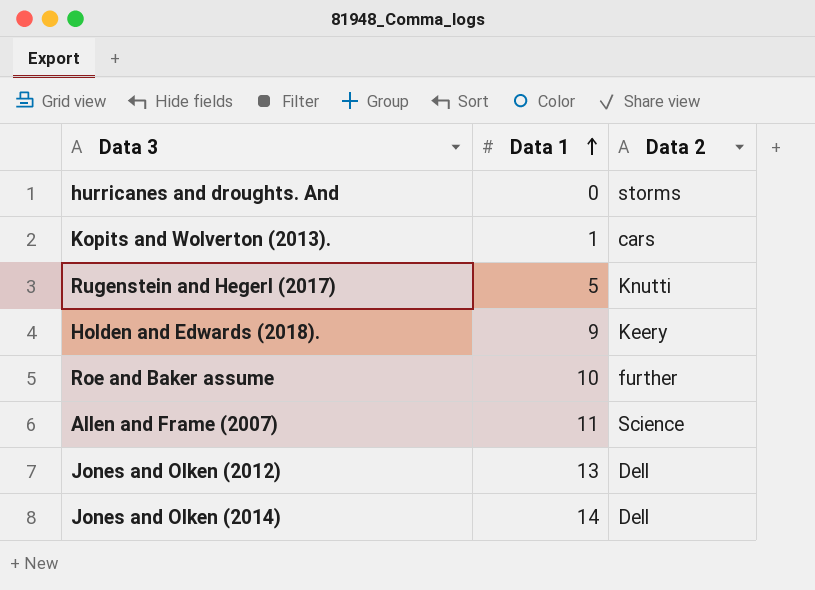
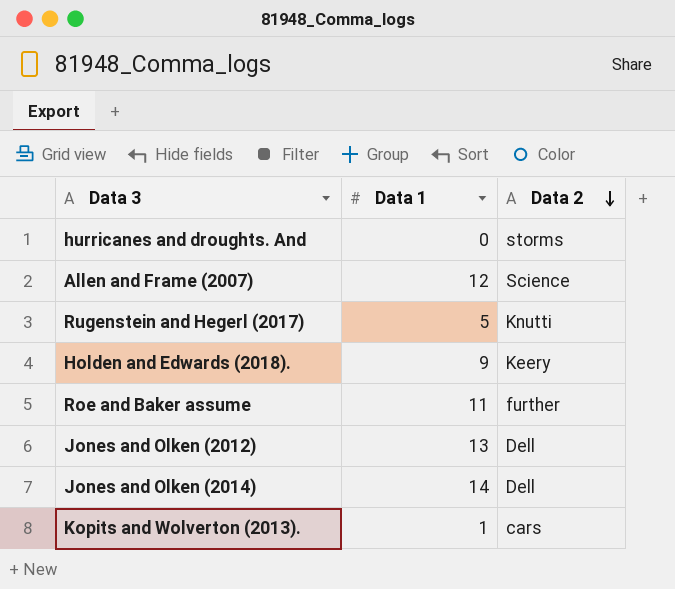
row order: Data 1 ascending -> Data 2 descending
Allen and Frame (2007) | Data 1: 11 -> 12
Roe and Baker assume | Data 1: 10 -> 11

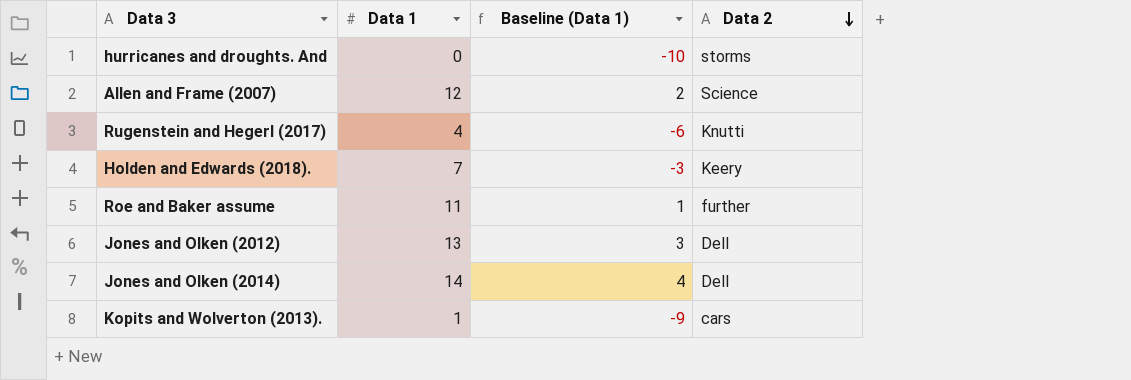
column Baseline (Data 1) | formula: none -> [Data 1] - 10
Rugenstein and Hegerl (2017) | Data 1: 5 -> 4
Holden and Edwards (2018). | Data 1: 9 -> 7

